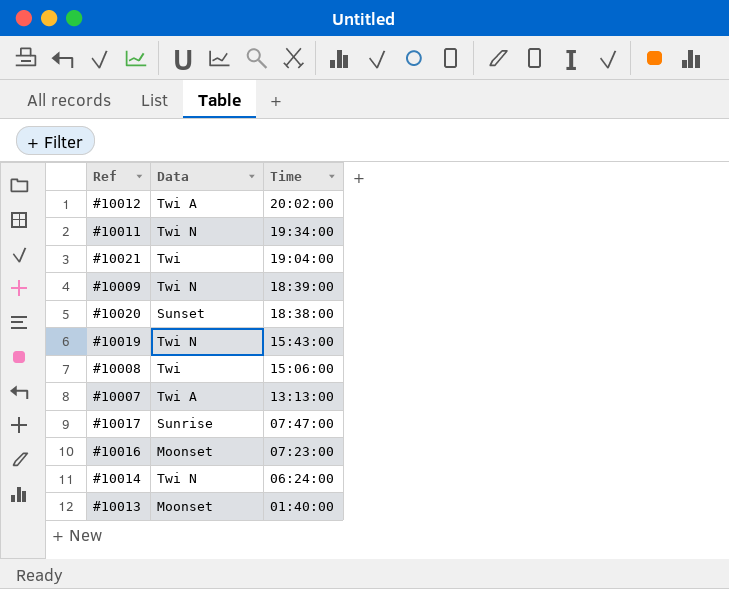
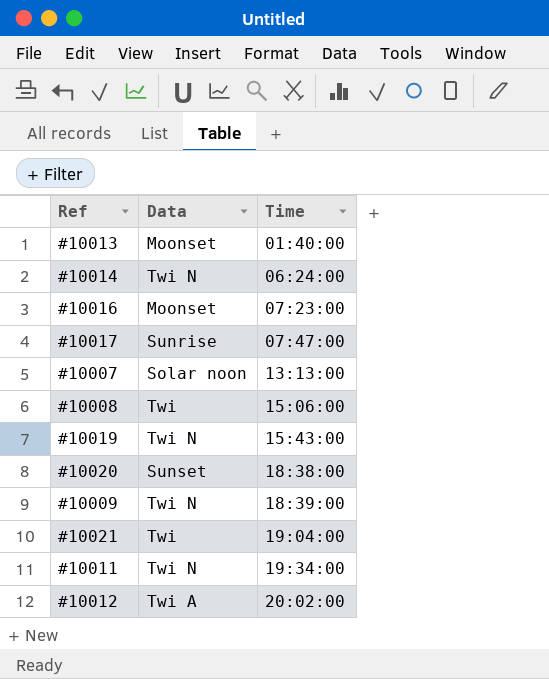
row order: Time descending -> Time ascending
#10007 | Data: Twi A -> Solar noon

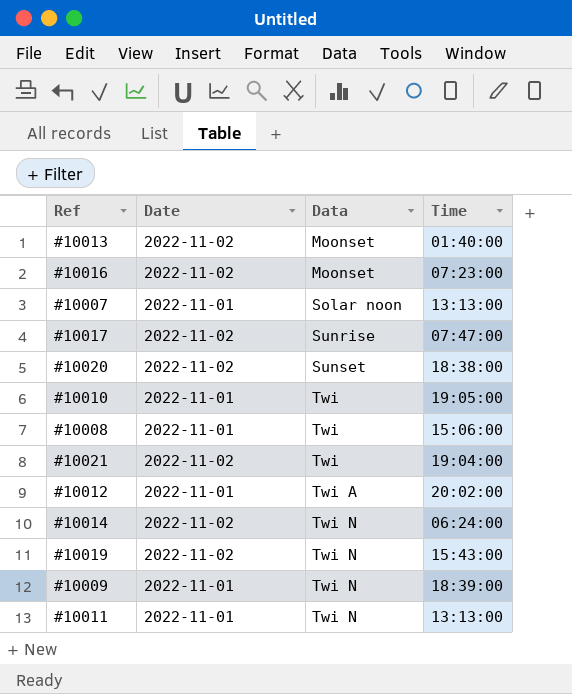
row order: Time ascending -> Data ascending
column Date | position: none -> 2
row #10010: none -> 2022-11-01 | Twi | 19:05:00
#10011 | Time: 19:34:00 -> 13:13:00

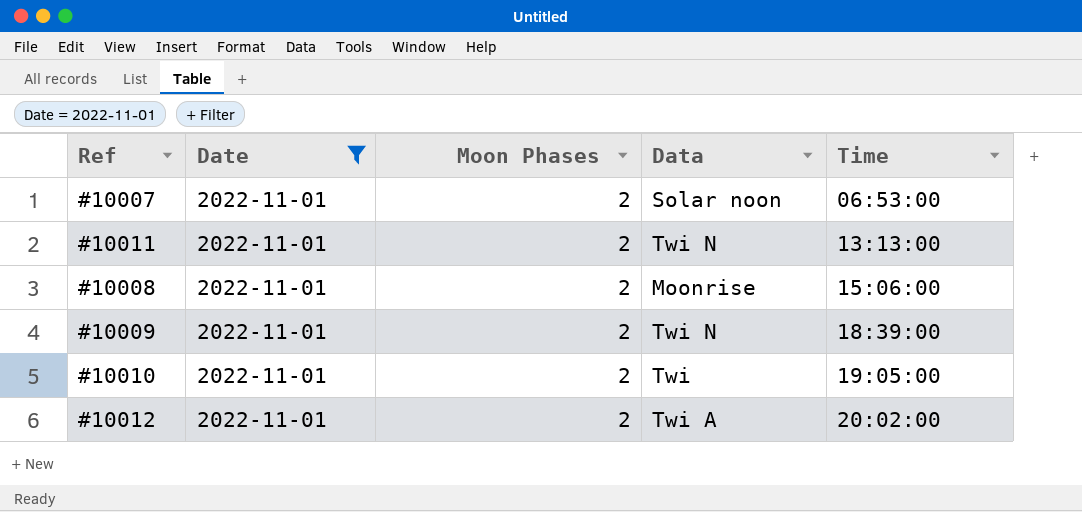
filter: none -> Date = 2022-11-01
row order: Data ascending -> Time ascending
column Moon Phases | position: none -> 3
#10007 | Time: 13:13:00 -> 06:53:00
#10008 | Data: Twi -> Moonrise

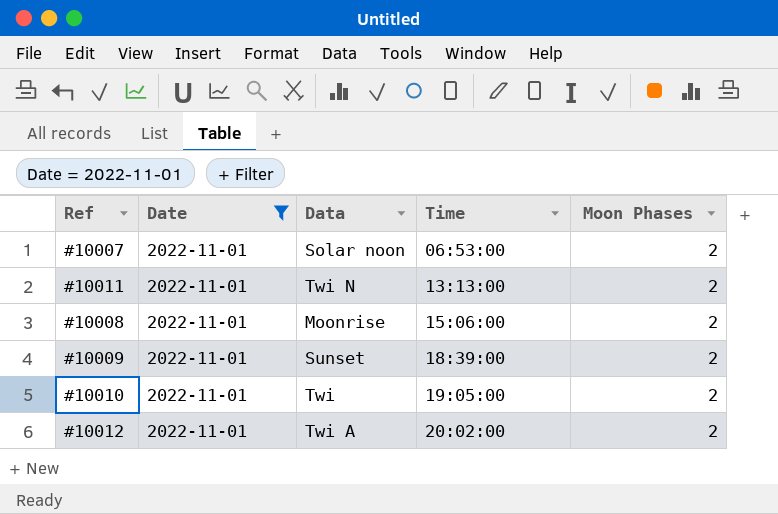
column Moon Phases | position: 3 -> 5
#10009 | Data: Twi N -> Sunset

